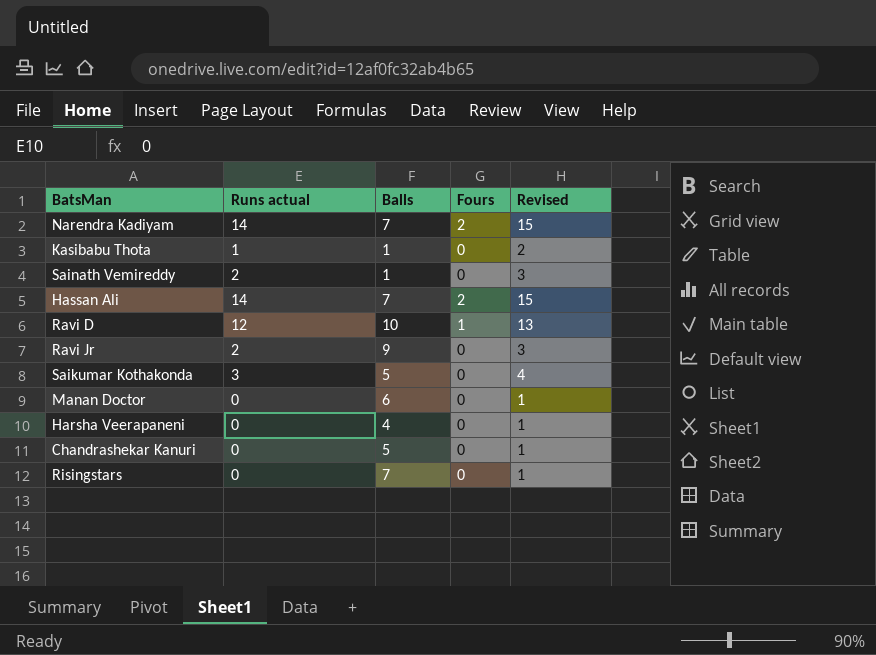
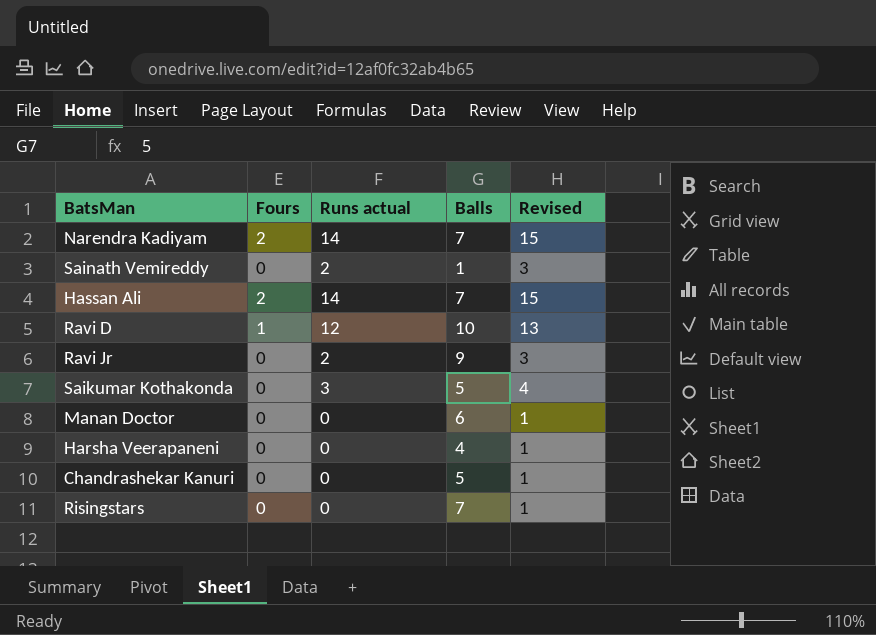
column Fours | position: 4 -> 2
row Kasibabu Thota: 1 | 1 | 0 | 2 -> none

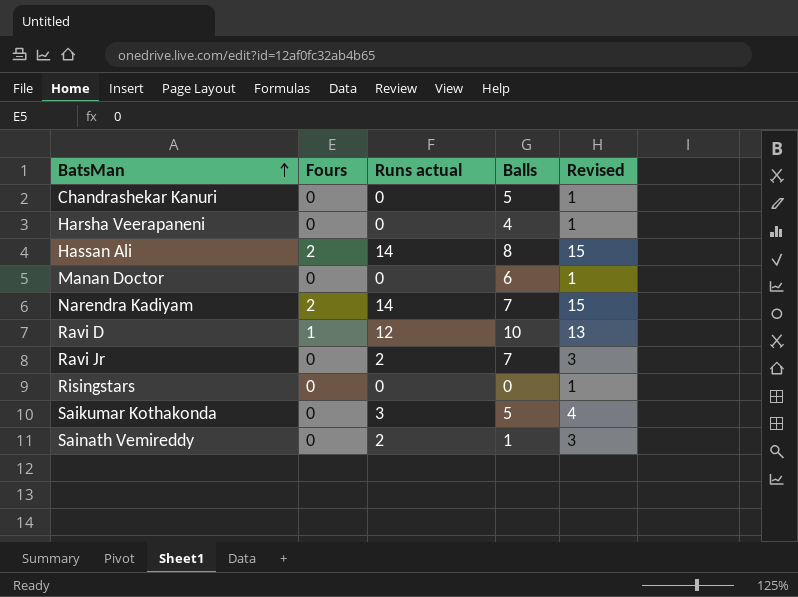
row order: none -> BatsMan ascending
Hassan Ali | Balls: 7 -> 8
Ravi Jr | Balls: 9 -> 7
Risingstars | Balls: 7 -> 0

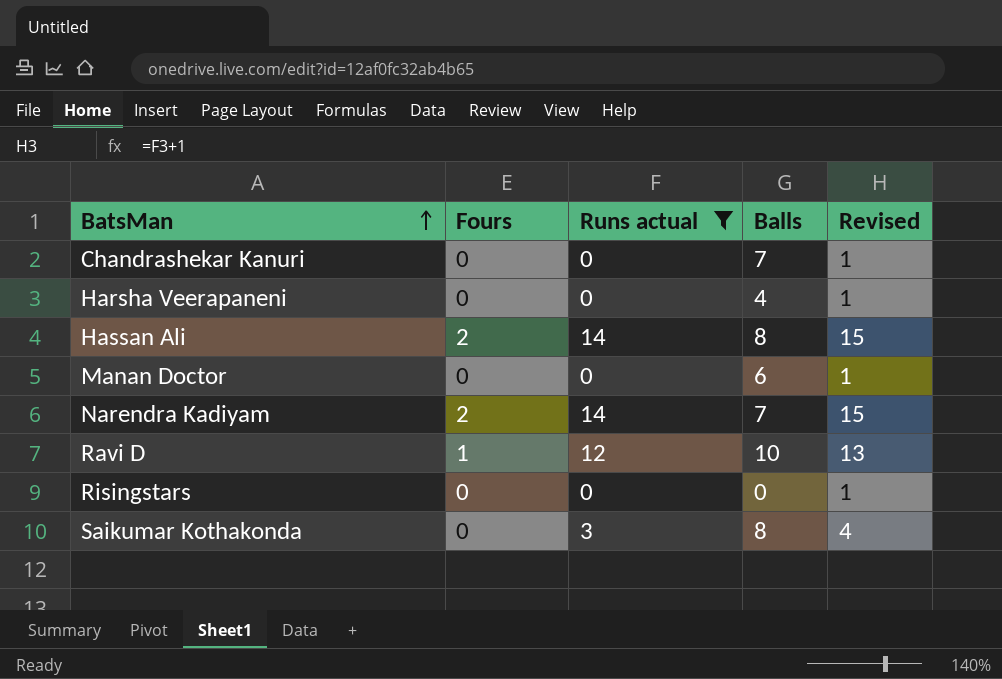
filter: none -> Runs actual != 2
Chandrashekar Kanuri | Balls: 5 -> 7
Saikumar Kothakonda | Balls: 5 -> 8

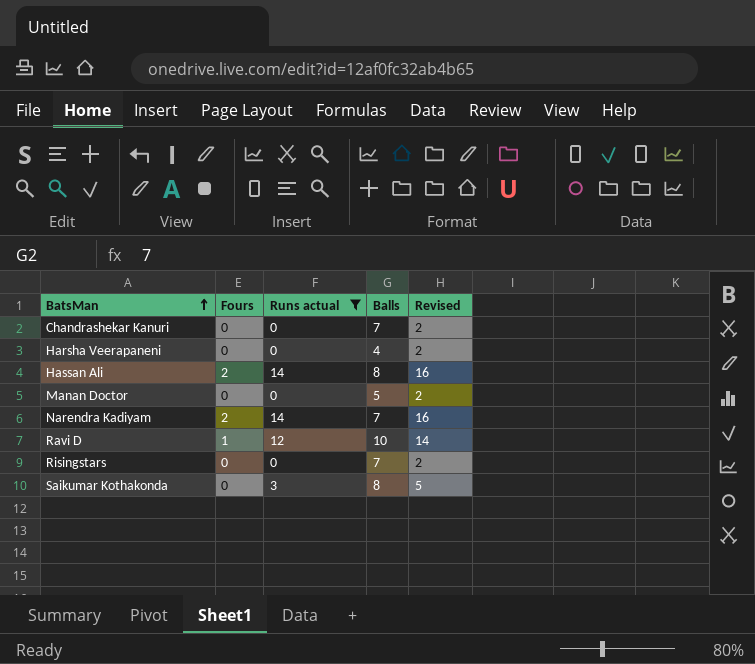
column Revised | formula: [Runs actual] + 1 -> [Runs actual] + 2
Manan Doctor | Balls: 6 -> 5
Risingstars | Balls: 0 -> 7

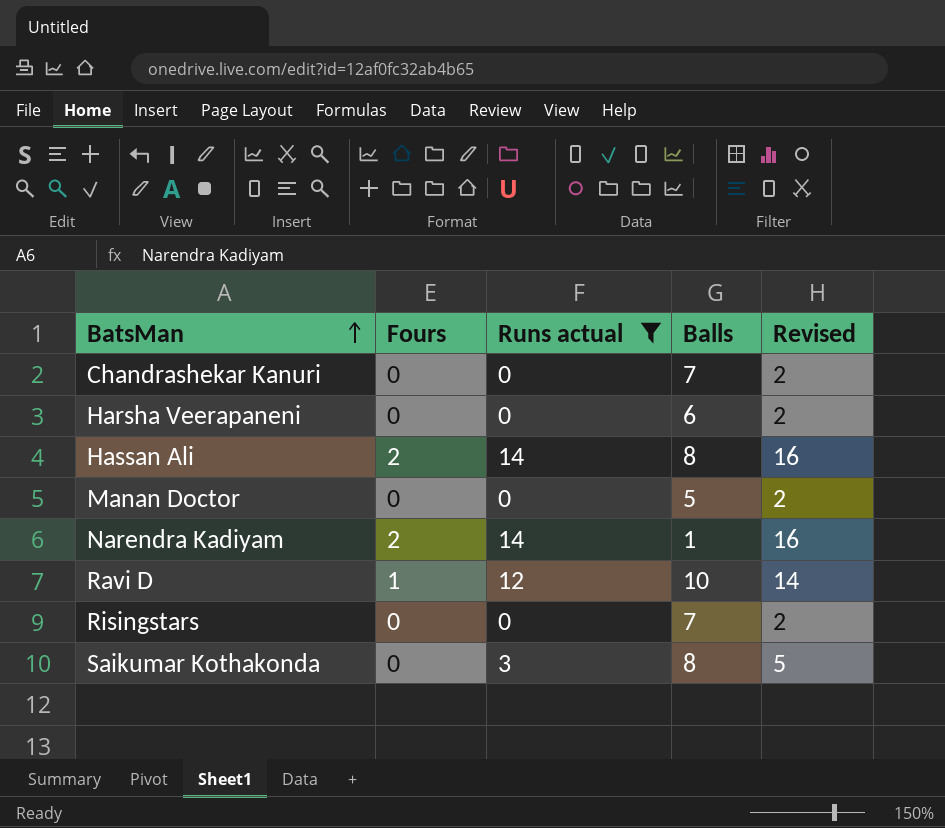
Harsha Veerapaneni | Balls: 4 -> 6
Narendra Kadiyam | Balls: 7 -> 1

